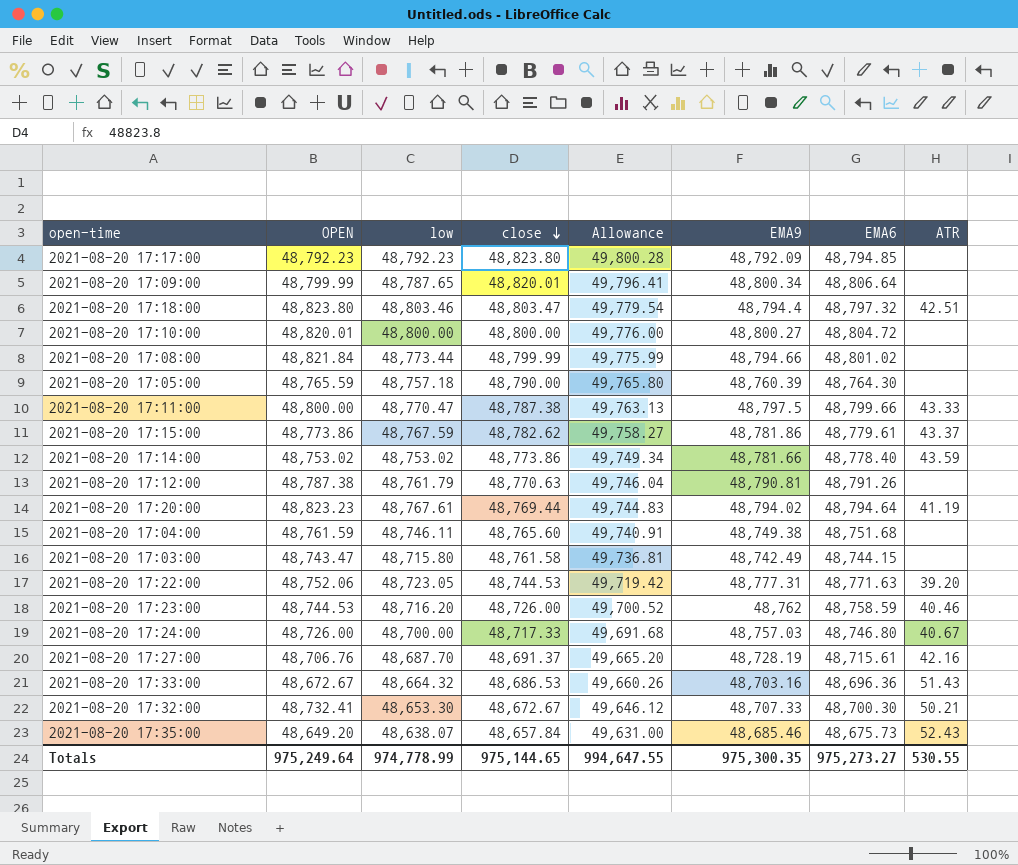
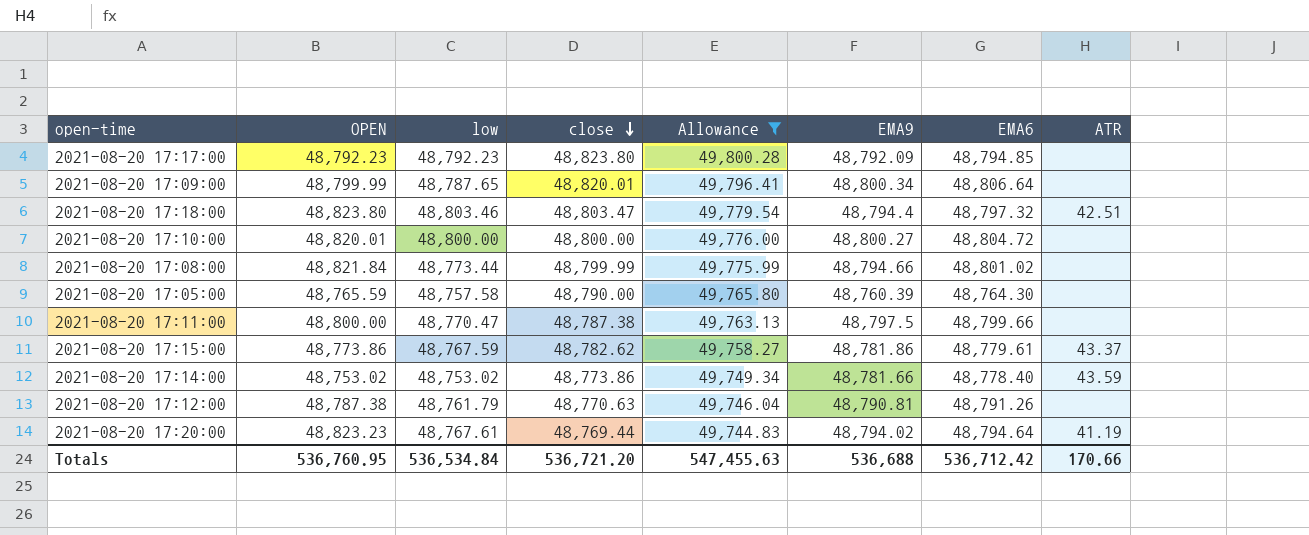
filter: none -> Allowance >= 49,744.83
2021-08-20 17:05:00 | low: 48,757.18 -> 48,757.58
2021-08-20 17:11:00 | ATR: 43.33 -> none
Totals | OPEN: 975,249.64 -> 536,760.95
Totals | low: 974,778.99 -> 536,534.84
Totals | close: 975,144.65 -> 536,721.20
Totals | Allowance: 994,647.55 -> 547,455.63
Totals | EMA9: 975,300.35 -> 536,688
Totals | EMA6: 975,273.27 -> 536,712.42
Totals | ATR: 530.55 -> 170.66

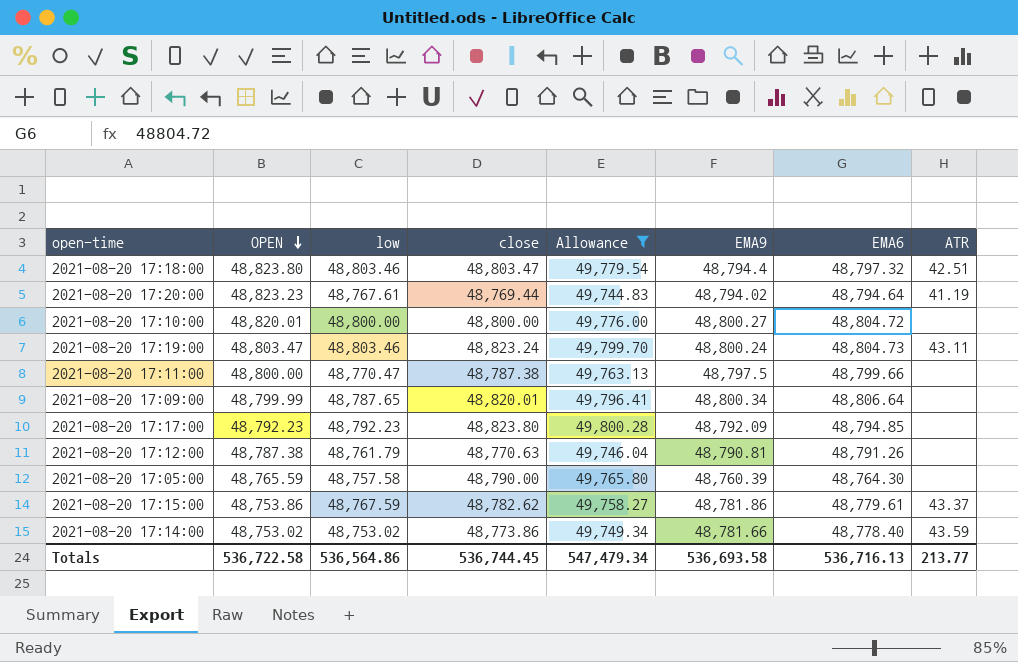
row order: close descending -> OPEN descending
row 2021-08-20 17:08:00: 48,821.84 | 48,773.44 | 48,799.99 | 49,775.99 | 48,794.66 | 48,801.02 | none -> none
row 2021-08-20 17:19:00: none -> 48,803.47 | 48,803.46 | 48,823.24 | 49,799.70 | 48,800.24 | 48,804.73 | 43.11
2021-08-20 17:15:00 | OPEN: 48,773.86 -> 48,753.86
Totals | OPEN: 536,760.95 -> 536,722.58
Totals | low: 536,534.84 -> 536,564.86
Totals | close: 536,721.20 -> 536,744.45
Totals | Allowance: 547,455.63 -> 547,479.34
Totals | EMA9: 536,688 -> 536,693.58
Totals | EMA6: 536,712.42 -> 536,716.13
Totals | ATR: 170.66 -> 213.77

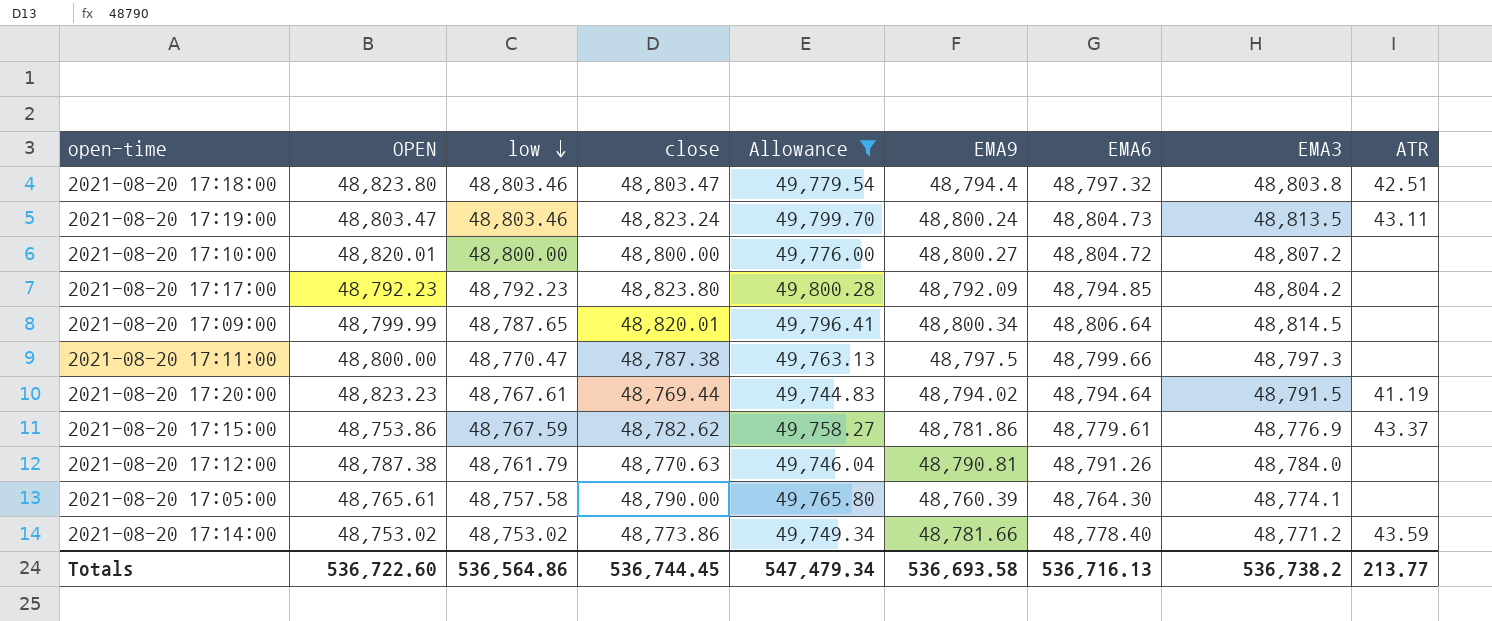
row order: OPEN descending -> low descending
column EMA3 | position: none -> 8
2021-08-20 17:05:00 | OPEN: 48,765.59 -> 48,765.61
Totals | OPEN: 536,722.58 -> 536,722.60

